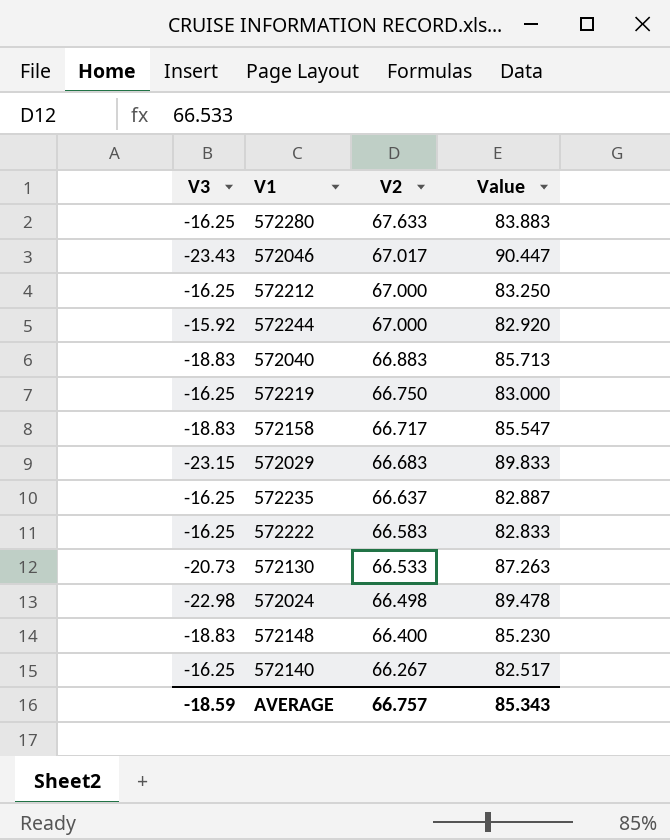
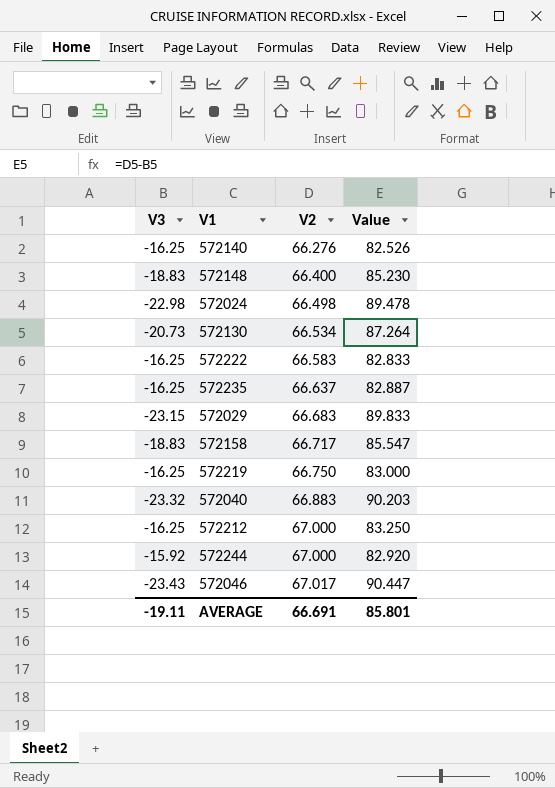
row order: V2 descending -> V2 ascending
row 572280: -16.25 | 67.633 | 83.883 -> none
572140 | V2: 66.267 -> 66.276
572140 | Value: 82.517 -> 82.526
572130 | V2: 66.533 -> 66.534
572130 | Value: 87.263 -> 87.264
572040 | V3: -18.83 -> -23.32
572040 | Value: 85.713 -> 90.203
AVERAGE | V3: -18.59 -> -19.11
AVERAGE | V2: 66.757 -> 66.691
AVERAGE | Value: 85.343 -> 85.801

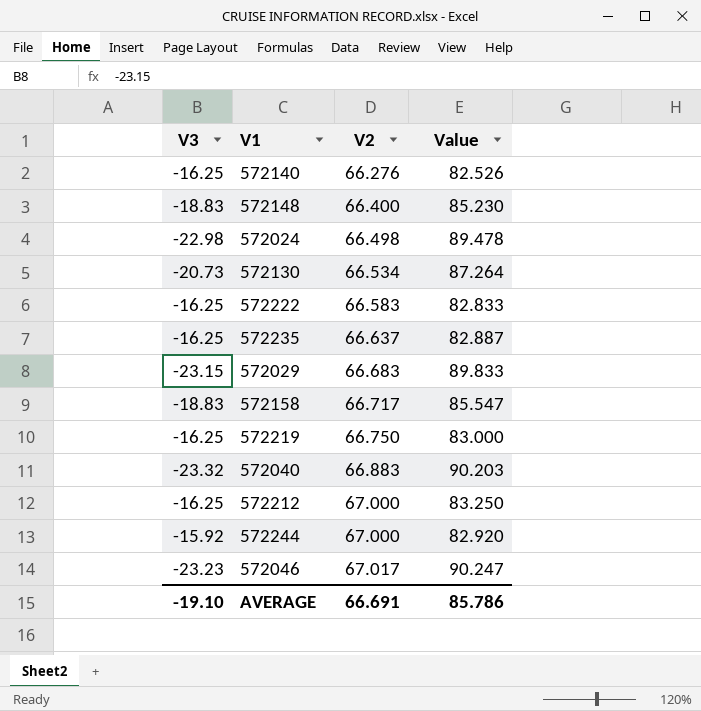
572046 | V3: -23.43 -> -23.23
572046 | Value: 90.447 -> 90.247
AVERAGE | V3: -19.11 -> -19.10
AVERAGE | Value: 85.801 -> 85.786

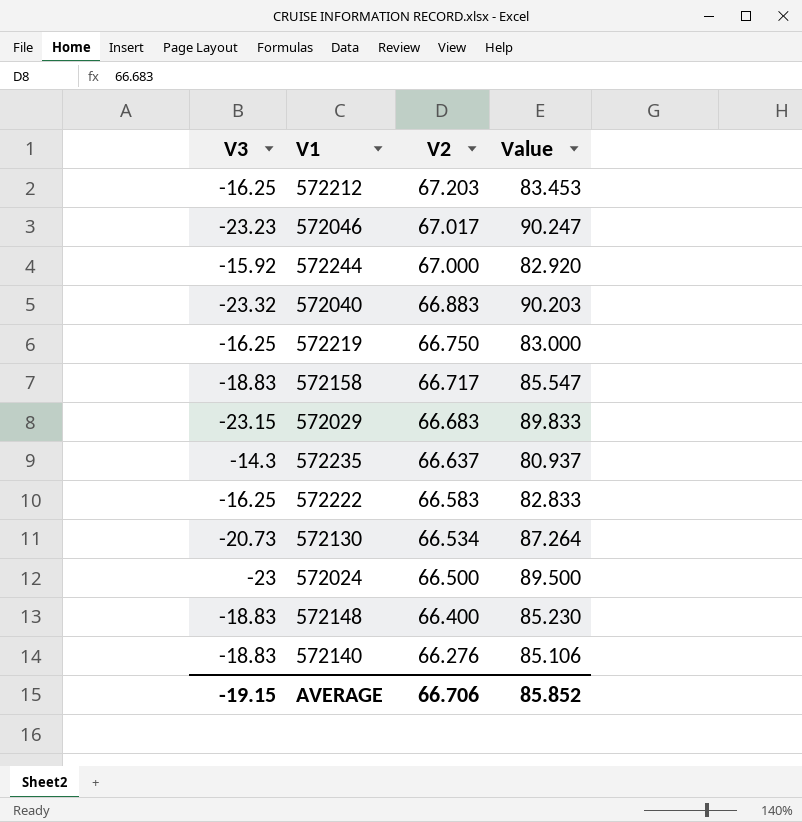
row order: V2 ascending -> V2 descending
572212 | V2: 67.000 -> 67.203
572212 | Value: 83.250 -> 83.453
572235 | V3: -16.25 -> -14.3
572235 | Value: 82.887 -> 80.937
572024 | V3: -22.98 -> -23
572024 | V2: 66.498 -> 66.500
572024 | Value: 89.478 -> 89.500
572140 | V3: -16.25 -> -18.83
572140 | Value: 82.526 -> 85.106
AVERAGE | V3: -19.10 -> -19.15
AVERAGE | V2: 66.691 -> 66.706
AVERAGE | Value: 85.786 -> 85.852

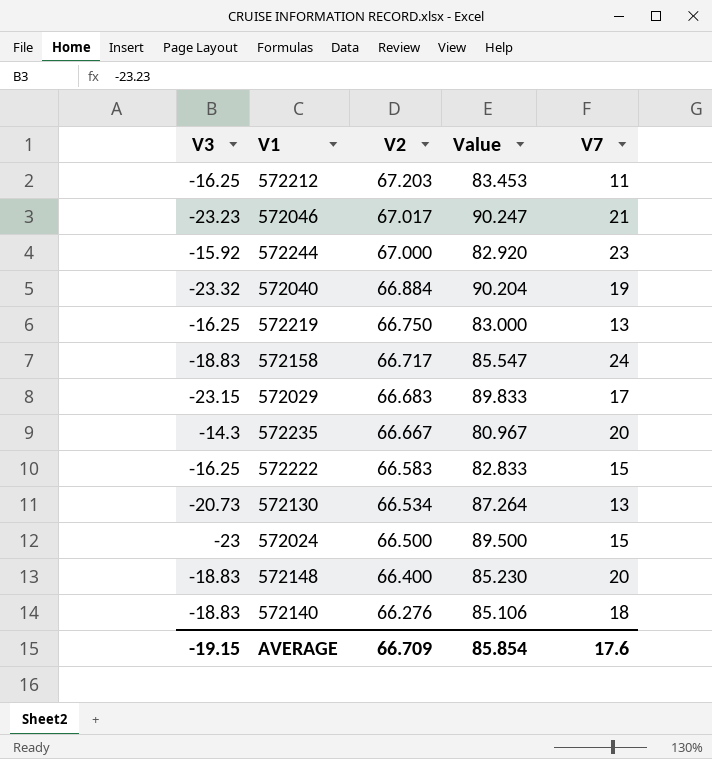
column V7 | position: none -> 5
572040 | V2: 66.883 -> 66.884
572040 | Value: 90.203 -> 90.204
572235 | V2: 66.637 -> 66.667
572235 | Value: 80.937 -> 80.967
AVERAGE | V2: 66.706 -> 66.709
AVERAGE | Value: 85.852 -> 85.854

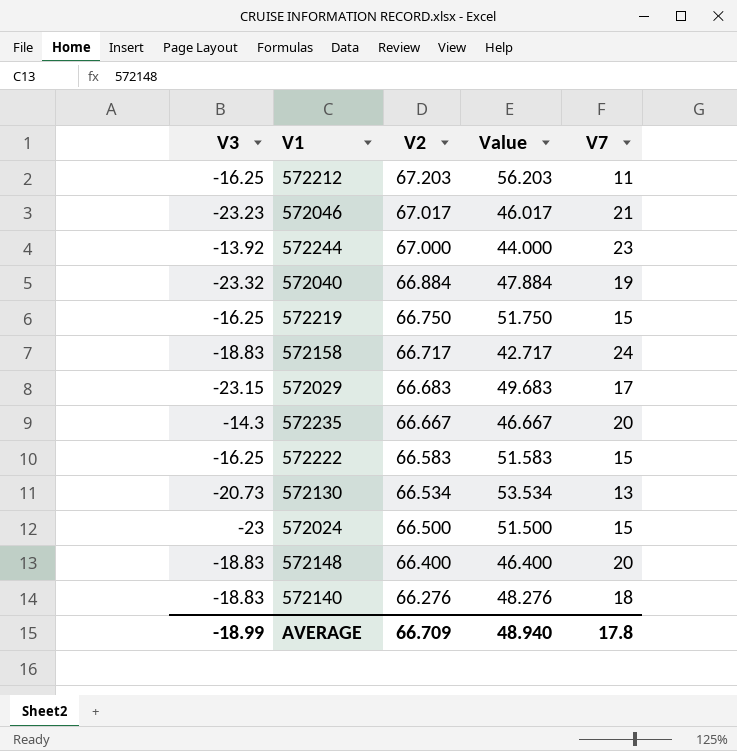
column Value | formula: [V2] - [V3] -> [V2] - [V7]
572244 | V3: -15.92 -> -13.92
572219 | V7: 13 -> 15
AVERAGE | V3: -19.15 -> -18.99
AVERAGE | Value: 85.854 -> 48.940
AVERAGE | V7: 17.6 -> 17.8

